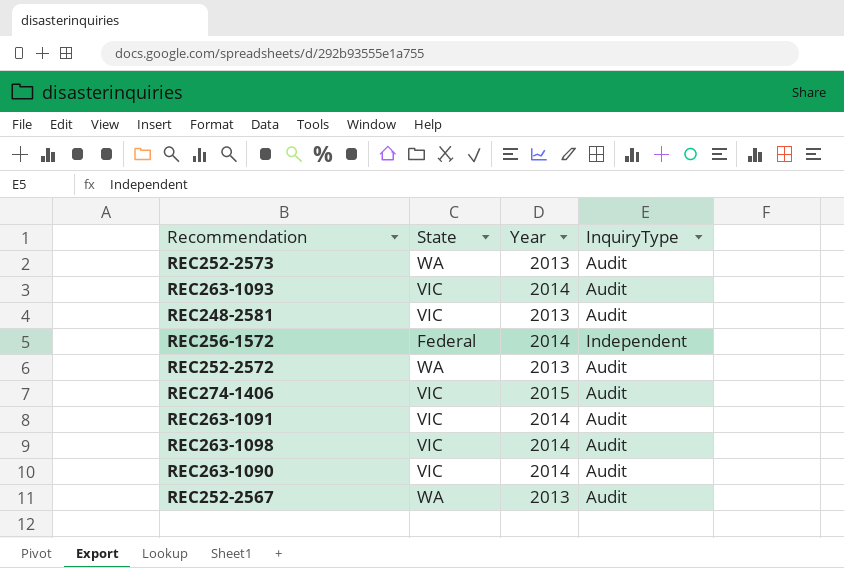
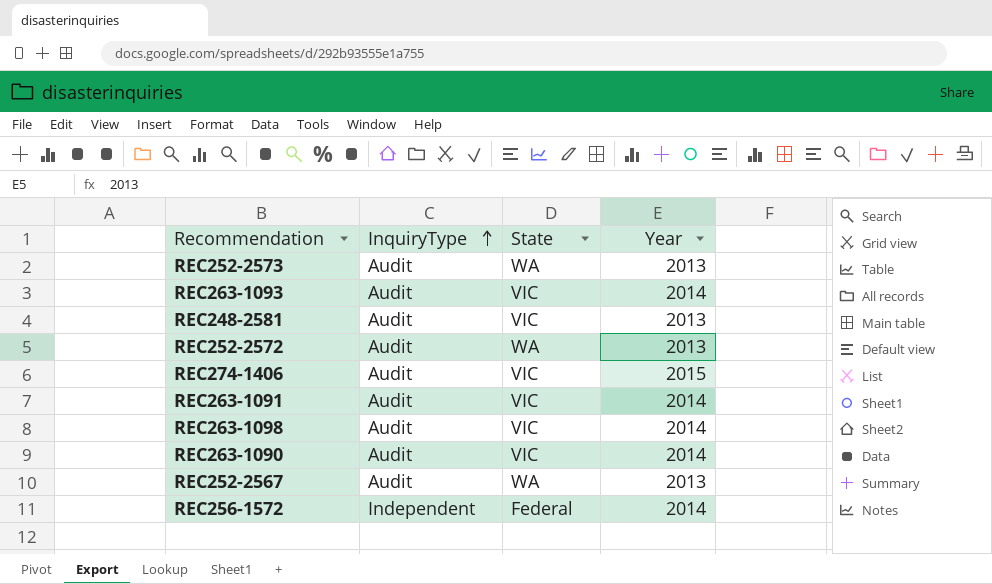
row order: none -> InquiryType ascending
column InquiryType | position: 4 -> 2

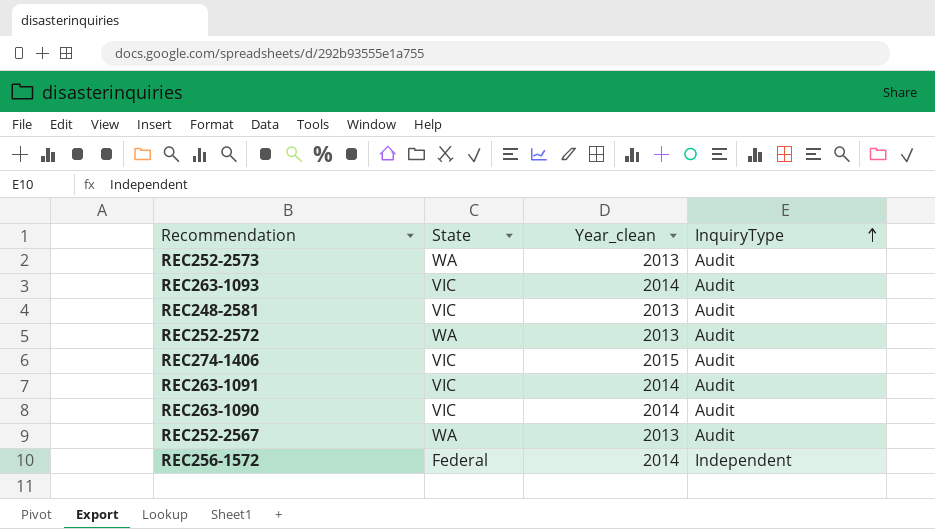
column name: Year -> Year_clean
column InquiryType | position: 2 -> 4
row REC263-1098: Audit | VIC | 2014 -> none

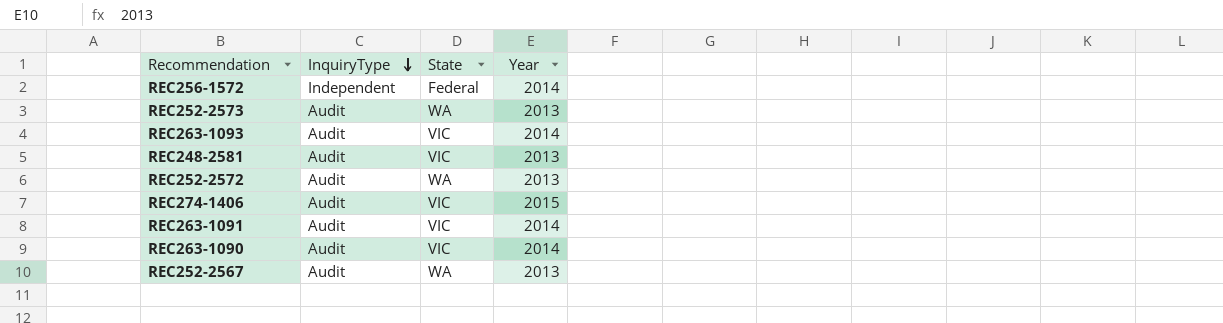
row order: InquiryType ascending -> InquiryType descending
column InquiryType | position: 4 -> 2
column name: Year_clean -> Year

